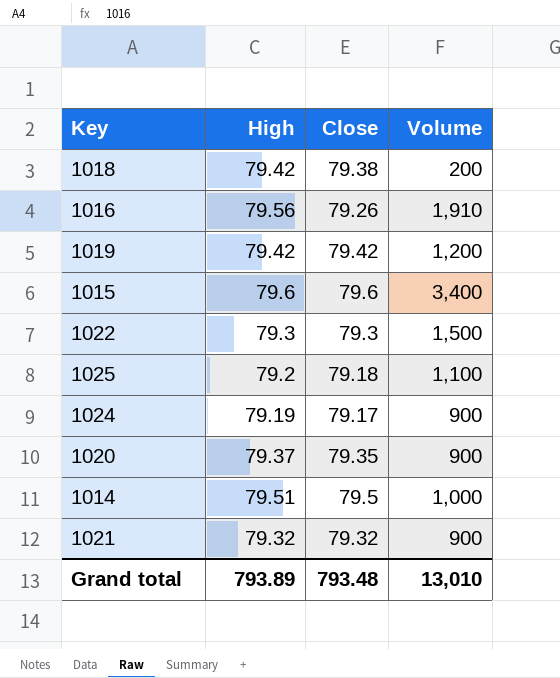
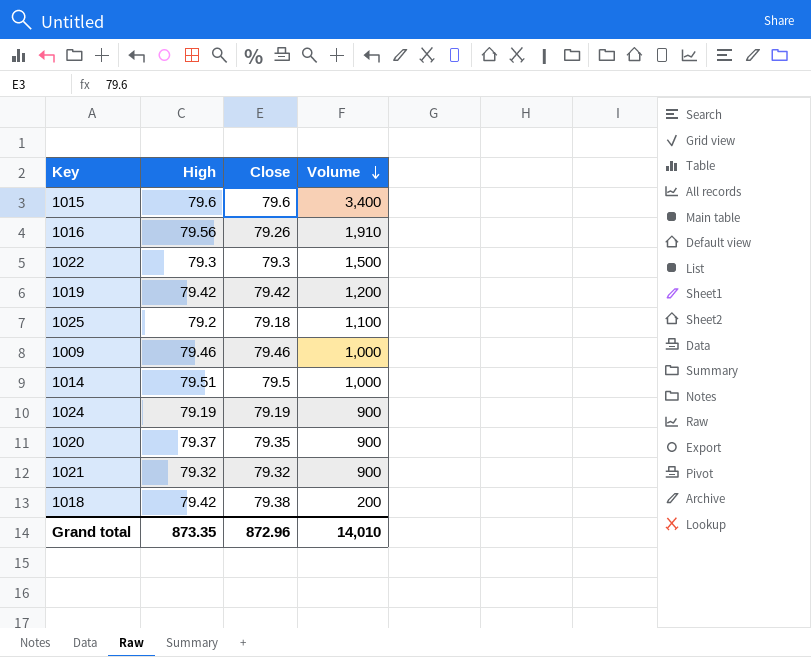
row order: none -> Volume descending
row 1009: none -> 79.46 | 79.46 | 1,000
1024 | Close: 79.17 -> 79.19
Grand total | High: 793.89 -> 873.35
Grand total | Close: 793.48 -> 872.96
Grand total | Volume: 13,010 -> 14,010

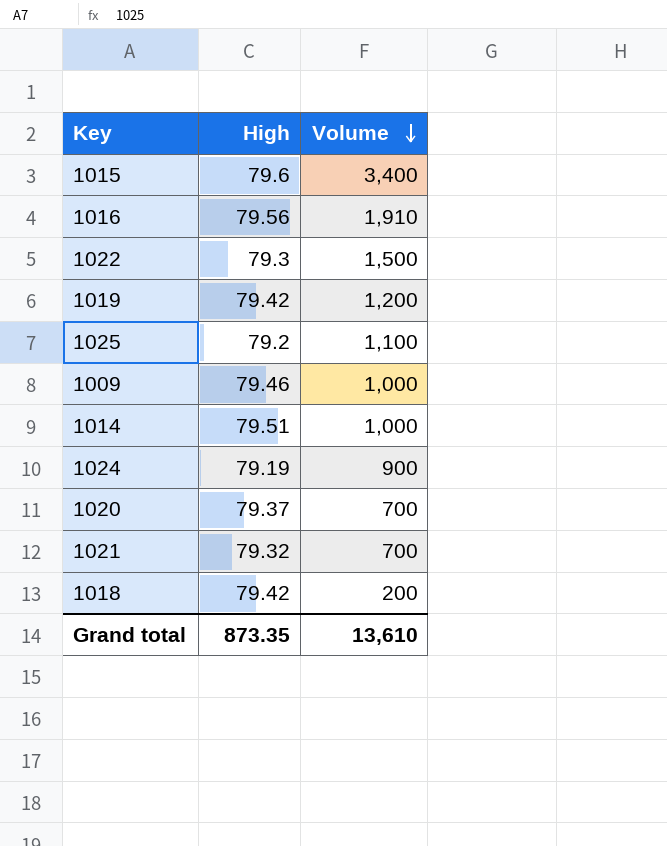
column Close | position: 3 -> none
1020 | Volume: 900 -> 700
1021 | Volume: 900 -> 700
Grand total | Volume: 14,010 -> 13,610

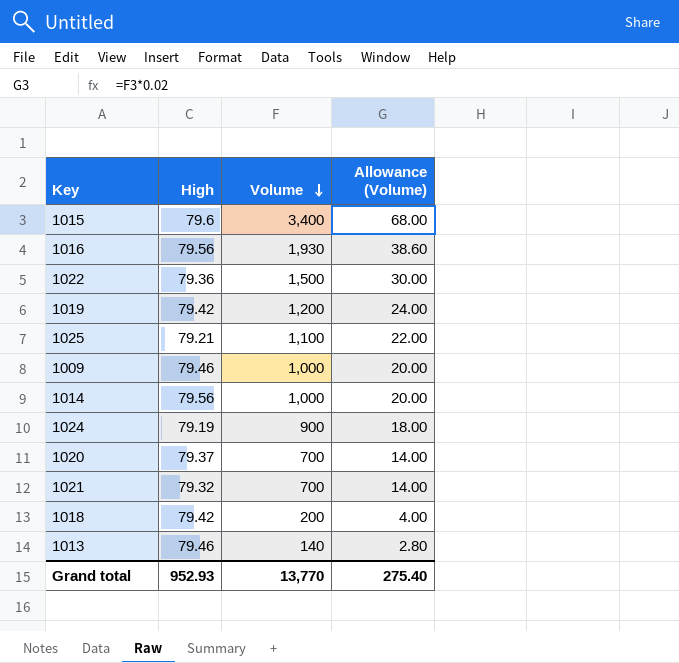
column Allowance (Volume) | formula: none -> [Volume] * 0.02
1016 | Volume: 1,910 -> 1,930
1022 | High: 79.3 -> 79.36
1025 | High: 79.2 -> 79.21
1014 | High: 79.51 -> 79.56
row 1013: none -> 79.46 | 140 | 2.80
Grand total | High: 873.35 -> 952.93
Grand total | Volume: 13,610 -> 13,770

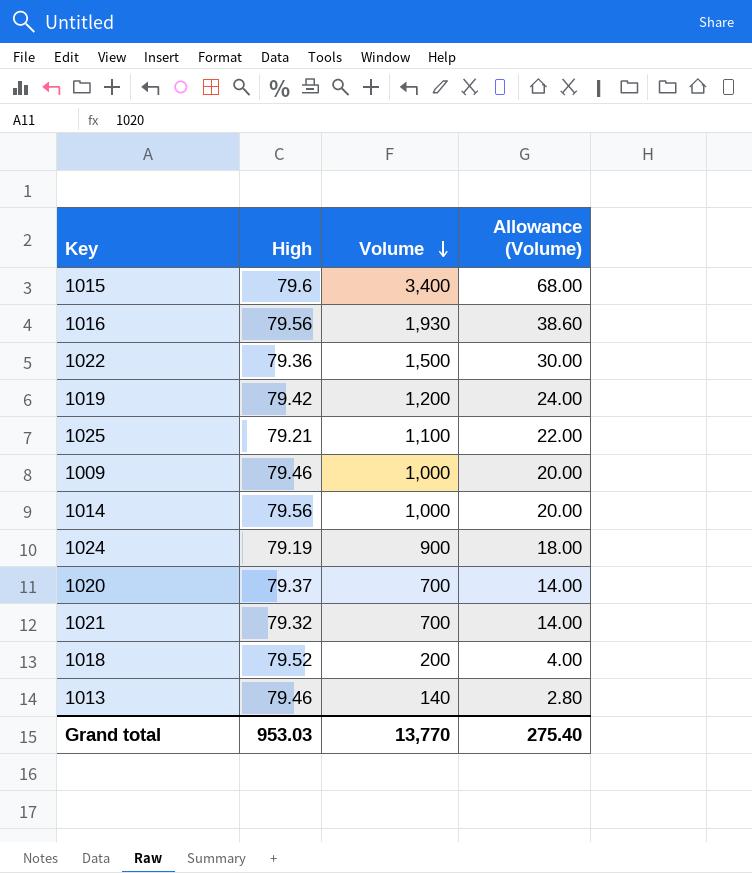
1018 | High: 79.42 -> 79.52
Grand total | High: 952.93 -> 953.03

